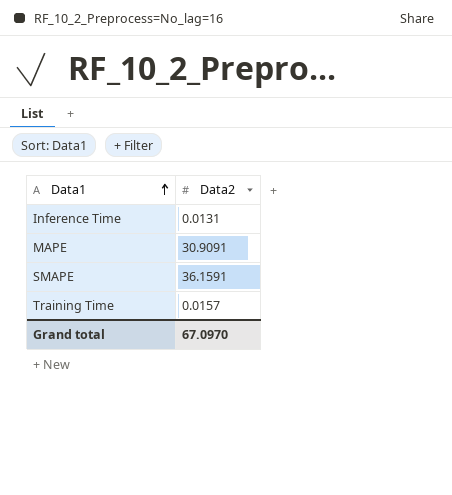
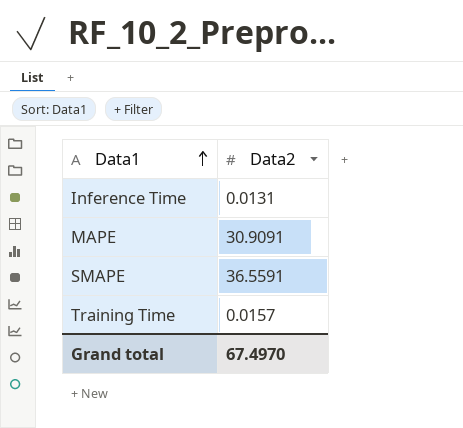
SMAPE | Data2: 36.1591 -> 36.5591
Grand total | Data2: 67.0970 -> 67.4970

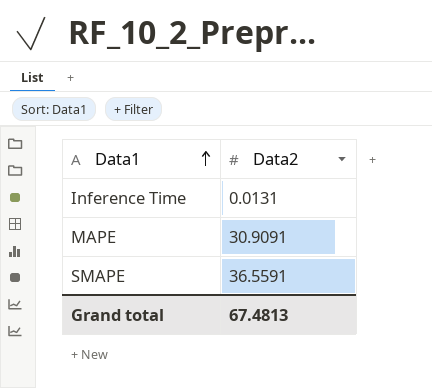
row Training Time: 0.0157 -> none
Grand total | Data2: 67.4970 -> 67.4813

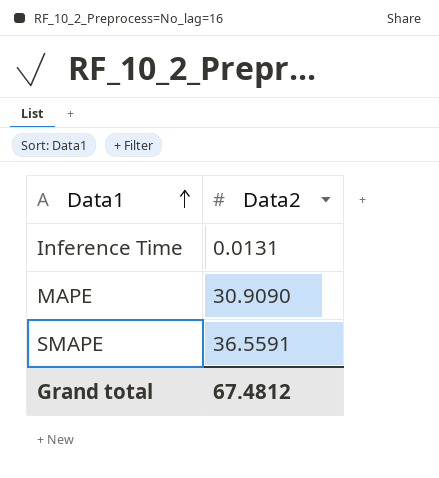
MAPE | Data2: 30.9091 -> 30.9090
Grand total | Data2: 67.4813 -> 67.4812

